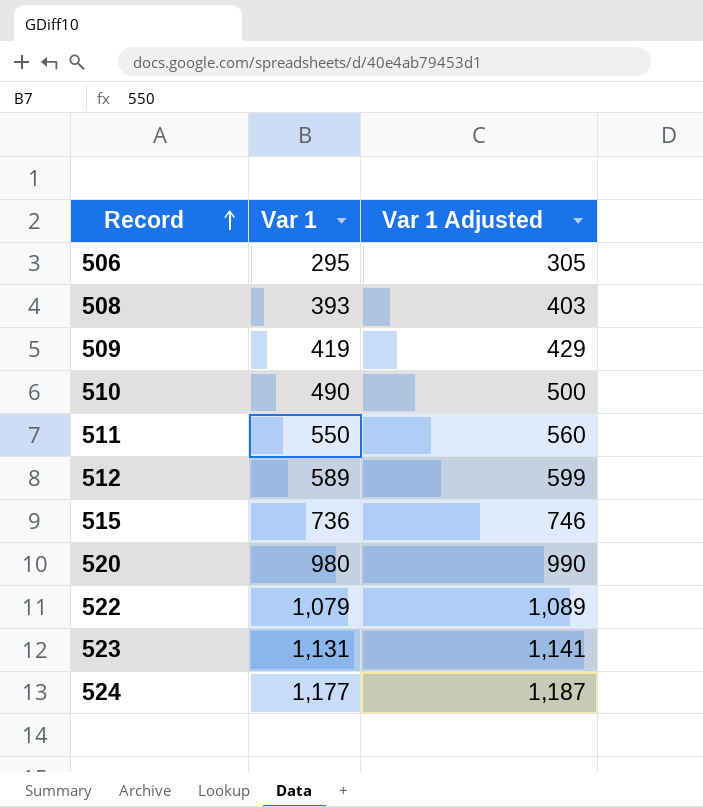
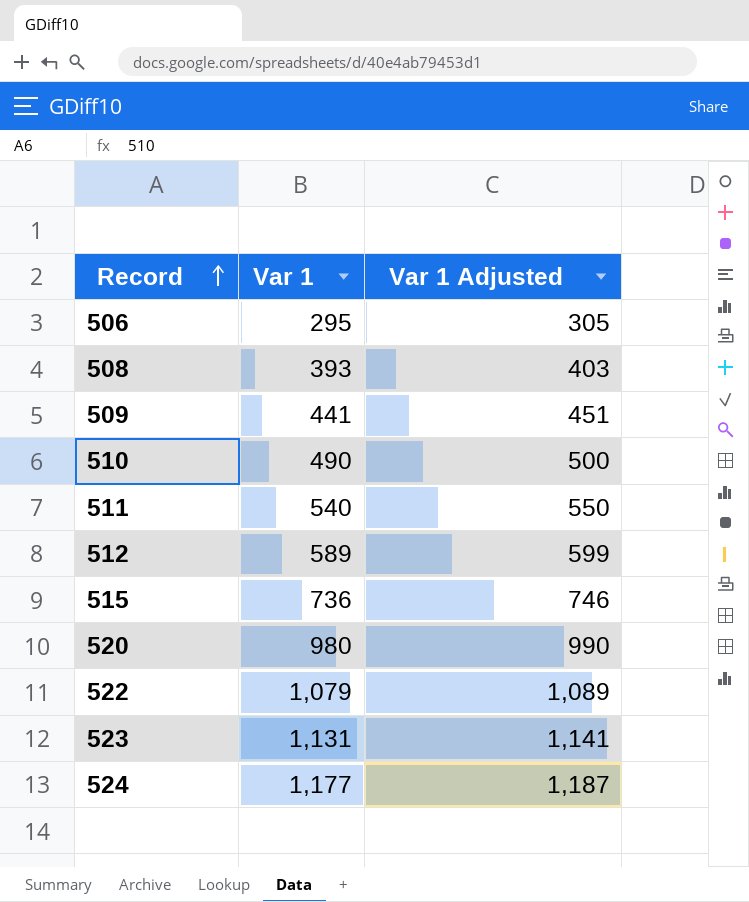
509 | Var 1: 419 -> 441
509 | Var 1 Adjusted: 429 -> 451
511 | Var 1: 550 -> 540
511 | Var 1 Adjusted: 560 -> 550

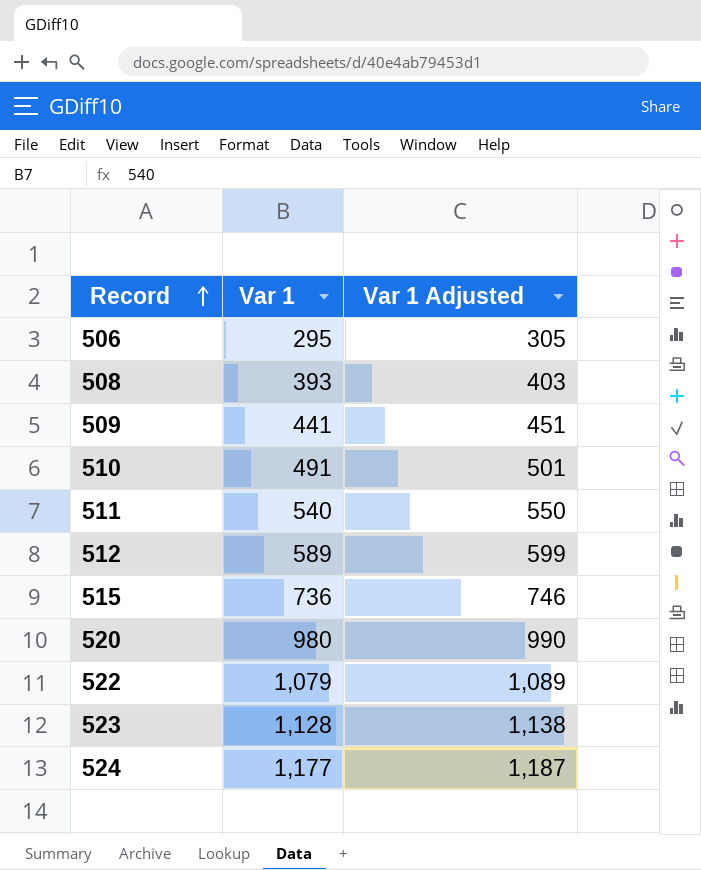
510 | Var 1: 490 -> 491
510 | Var 1 Adjusted: 500 -> 501
523 | Var 1: 1,131 -> 1,128
523 | Var 1 Adjusted: 1,141 -> 1,138

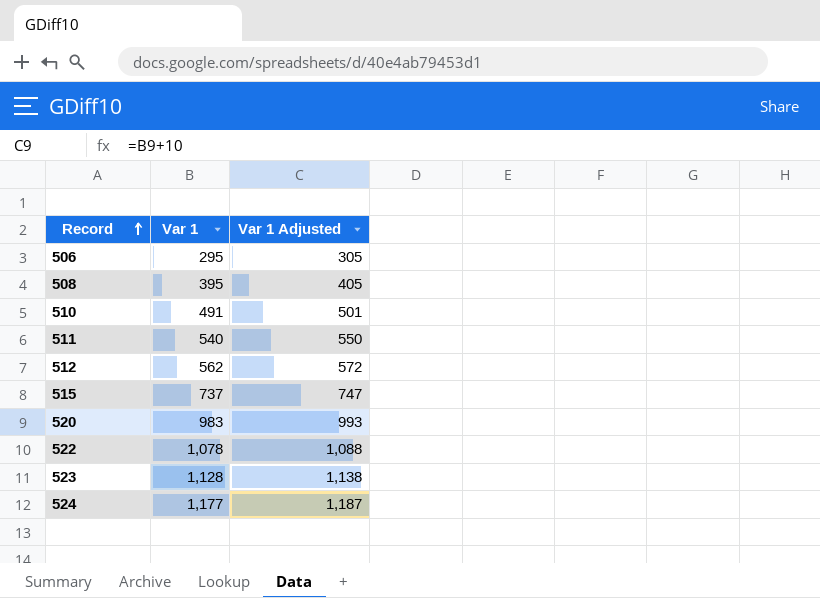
row 509: 441 | 451 -> none
508 | Var 1: 393 -> 395
508 | Var 1 Adjusted: 403 -> 405
512 | Var 1: 589 -> 562
512 | Var 1 Adjusted: 599 -> 572
515 | Var 1: 736 -> 737
515 | Var 1 Adjusted: 746 -> 747
520 | Var 1: 980 -> 983
520 | Var 1 Adjusted: 990 -> 993
522 | Var 1: 1,079 -> 1,078
522 | Var 1 Adjusted: 1,089 -> 1,088

